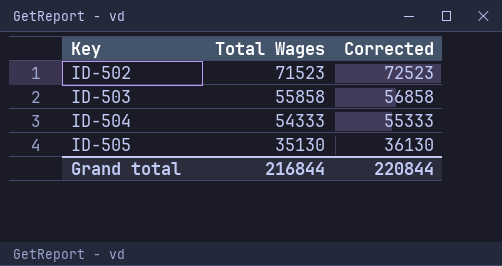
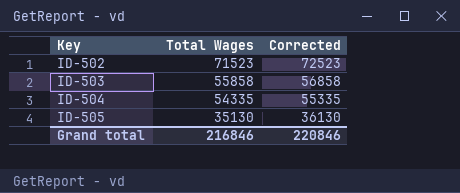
ID-504 | Total Wages: 54333 -> 54335
ID-504 | Corrected: 55333 -> 55335
Grand total | Total Wages: 216844 -> 216846
Grand total | Corrected: 220844 -> 220846

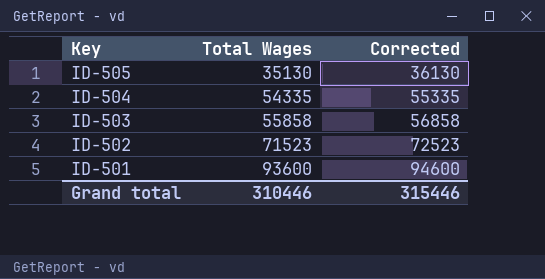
row order: Key ascending -> Key descending
row ID-501: none -> 93600 | 94600
Grand total | Total Wages: 216846 -> 310446
Grand total | Corrected: 220846 -> 315446

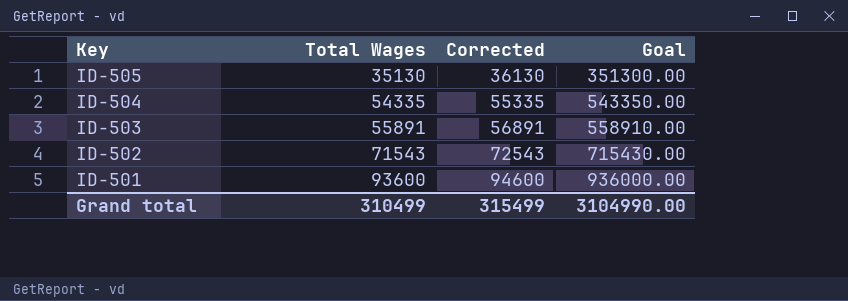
column Goal | formula: none -> [Total Wages] * 10
ID-503 | Total Wages: 55858 -> 55891
ID-503 | Corrected: 56858 -> 56891
ID-502 | Total Wages: 71523 -> 71543
ID-502 | Corrected: 72523 -> 72543
Grand total | Total Wages: 310446 -> 310499
Grand total | Corrected: 315446 -> 315499

